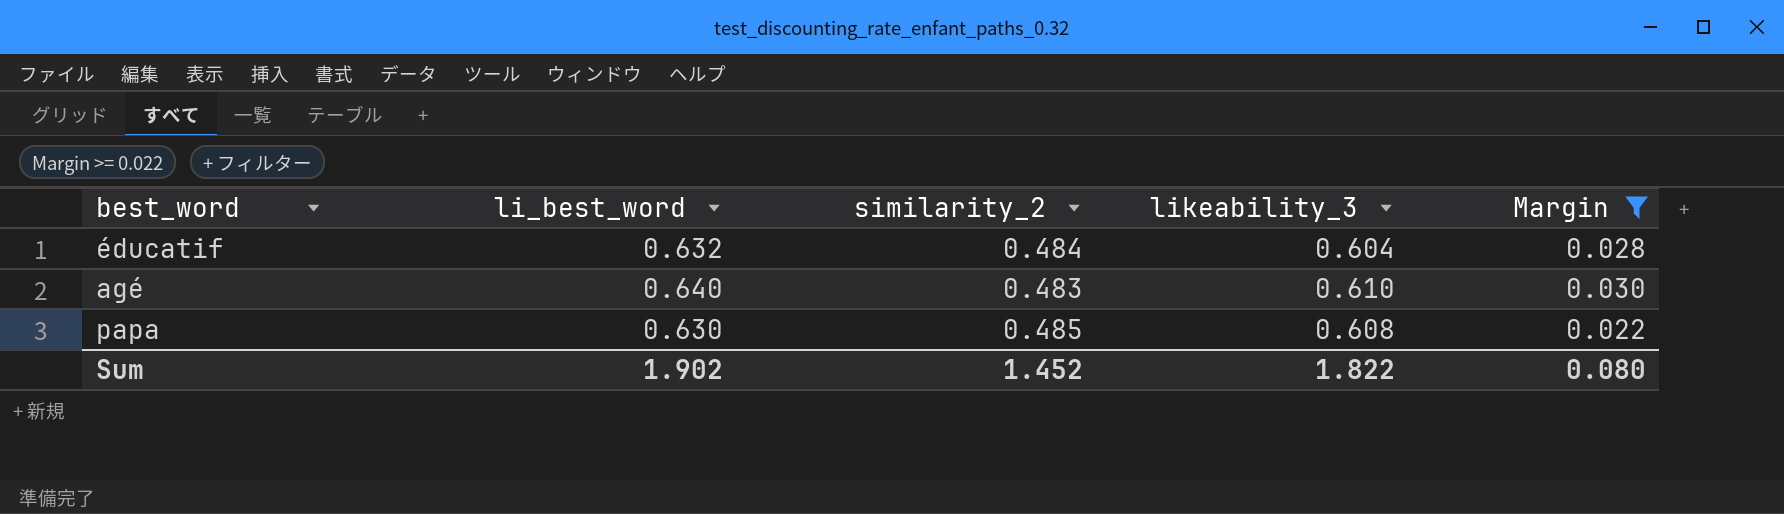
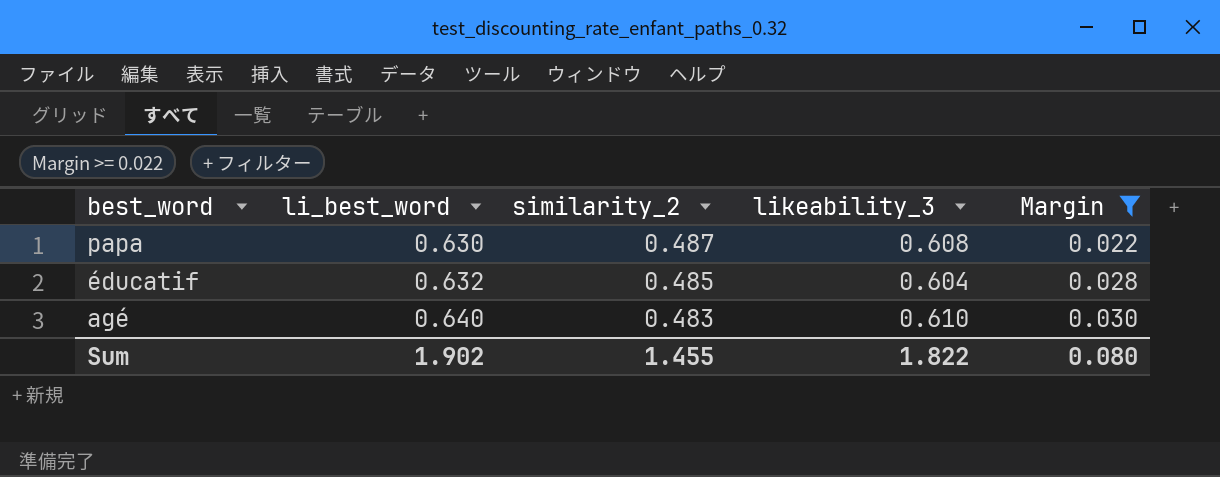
row order: none -> best_word descending
papa | similarity_2: 0.485 -> 0.487
éducatif | similarity_2: 0.484 -> 0.485
Sum | similarity_2: 1.452 -> 1.455

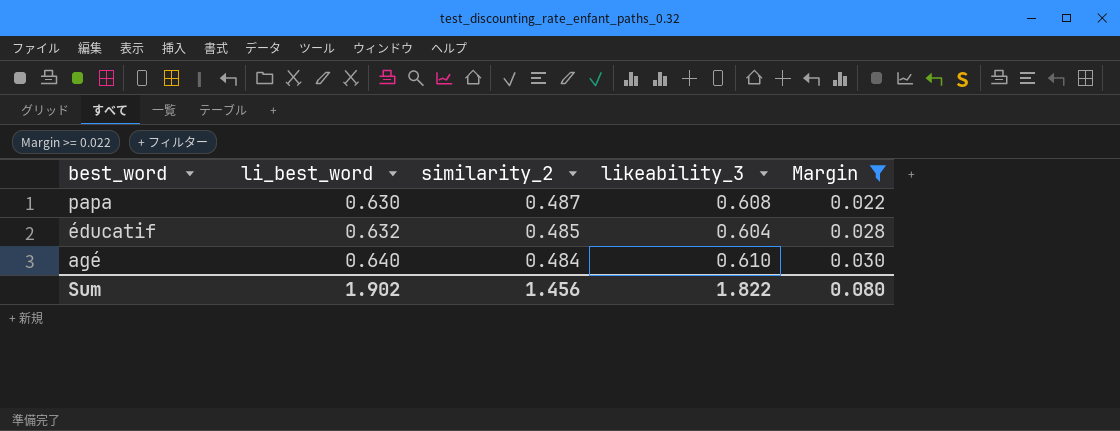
agé | similarity_2: 0.483 -> 0.484
Sum | similarity_2: 1.455 -> 1.456

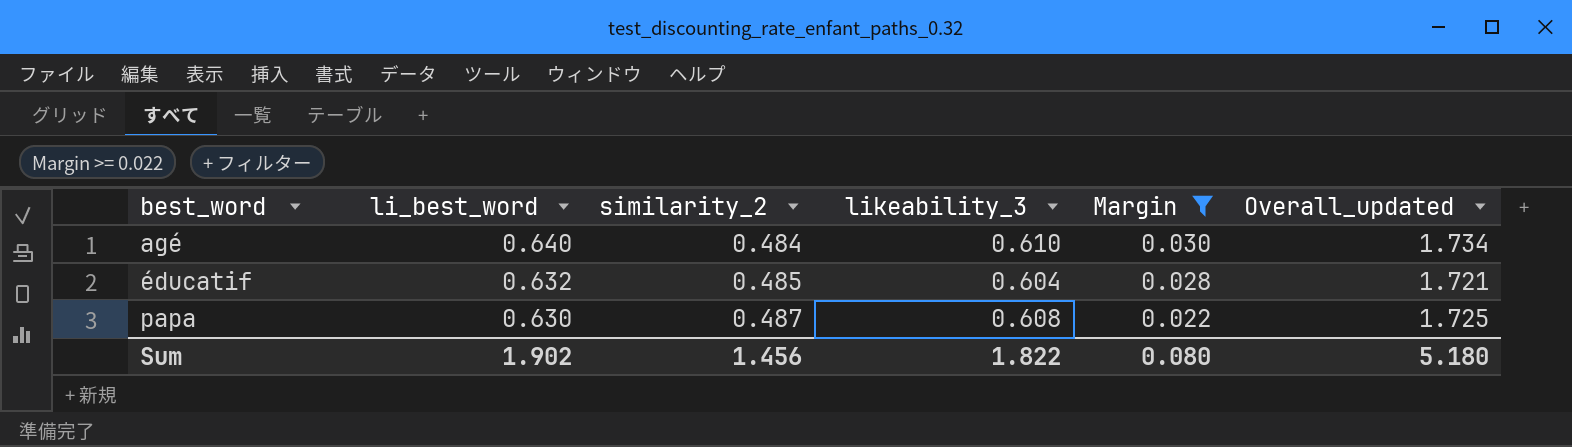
row order: best_word descending -> best_word ascending
column Overall_updated | formula: none -> [li_best_word] + [similarity_2] + [likeability_3]

